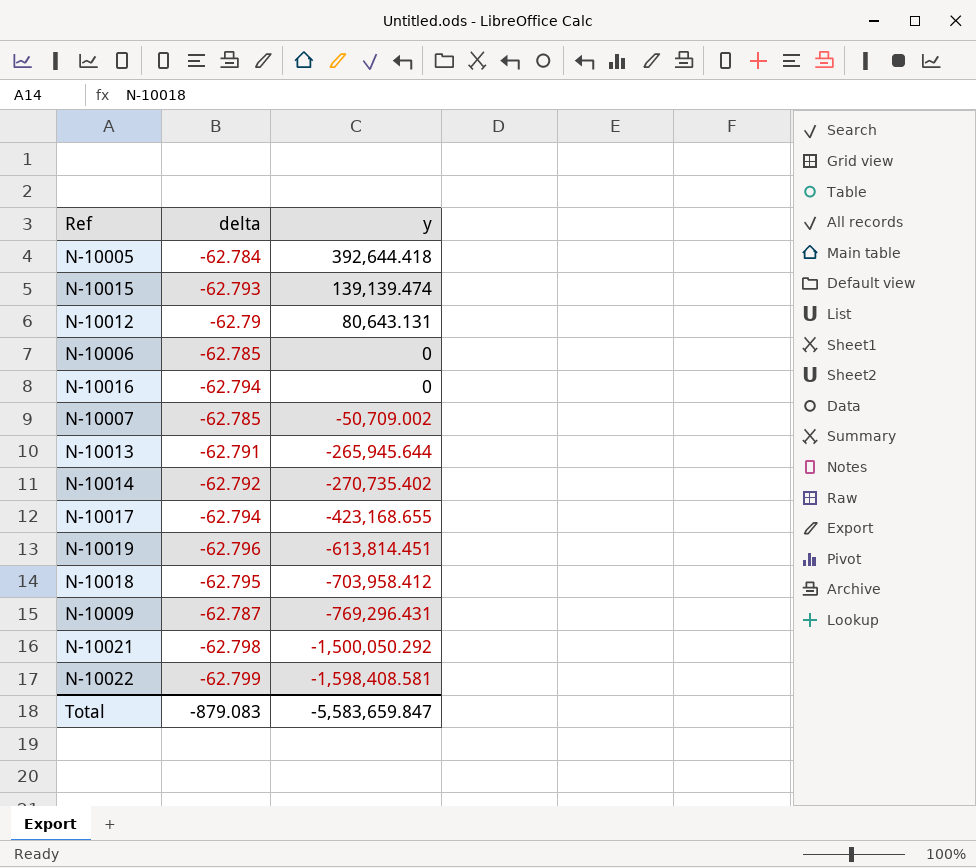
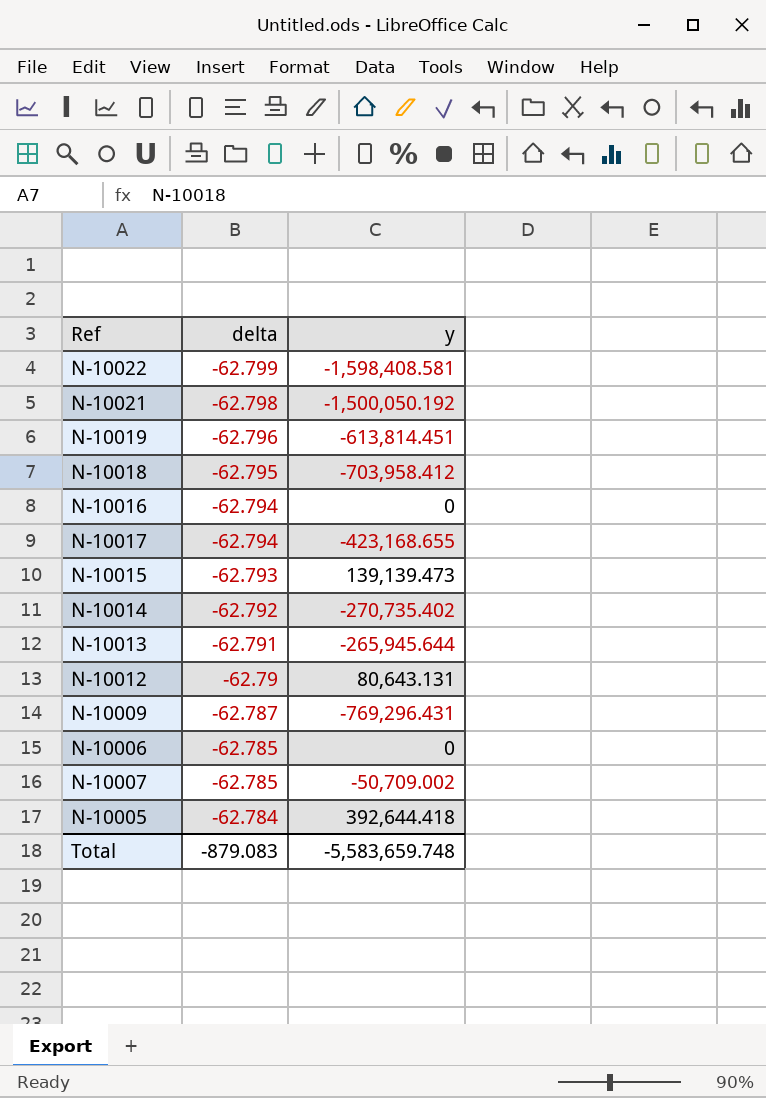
row order: y descending -> delta ascending
N-10021 | y: -1,500,050.292 -> -1,500,050.192
N-10015 | y: 139,139.474 -> 139,139.473
Total | y: -5,583,659.847 -> -5,583,659.748

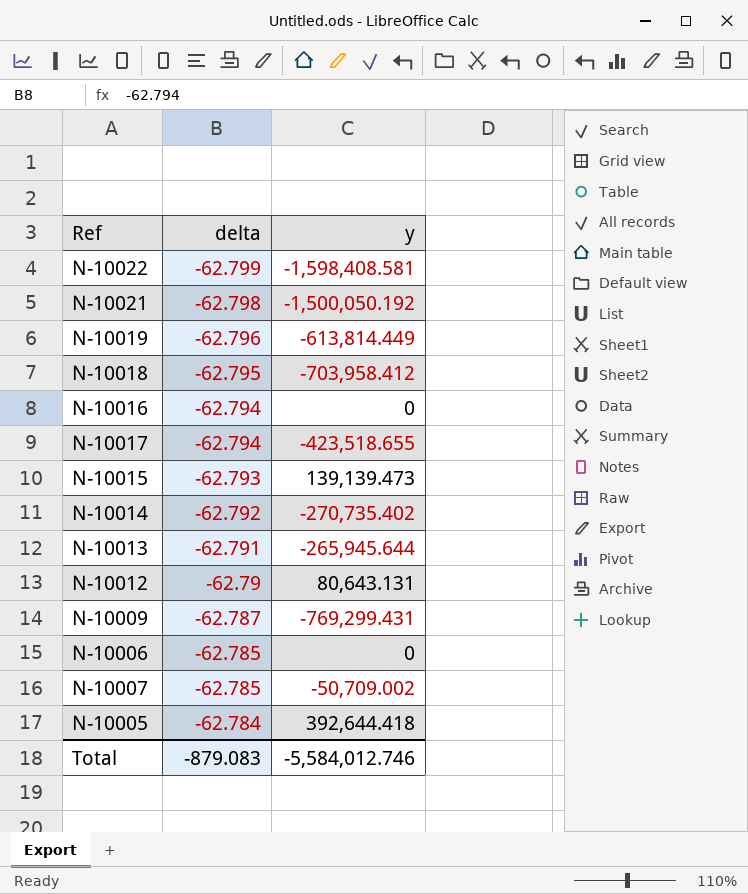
N-10019 | y: -613,814.451 -> -613,814.449
N-10017 | y: -423,168.655 -> -423,518.655
N-10009 | y: -769,296.431 -> -769,299.431
Total | y: -5,583,659.748 -> -5,584,012.746

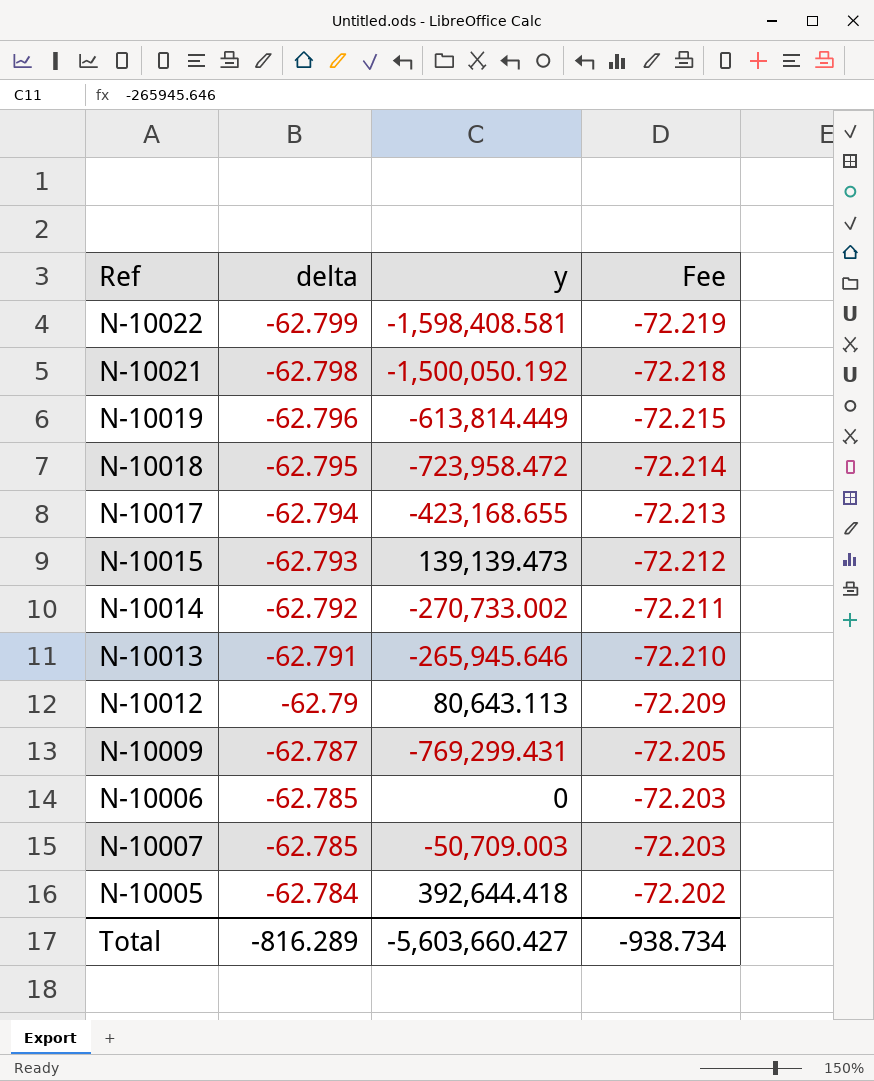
column Fee | formula: none -> [delta] * 1.15
row N-10016: -62.794 | 0 -> none
N-10018 | y: -703,958.412 -> -723,958.472
N-10017 | y: -423,518.655 -> -423,168.655
N-10014 | y: -270,735.402 -> -270,733.002
N-10013 | y: -265,945.644 -> -265,945.646
N-10012 | y: 80,643.131 -> 80,643.113
N-10007 | y: -50,709.002 -> -50,709.003
Total | delta: -879.083 -> -816.289
Total | y: -5,584,012.746 -> -5,603,660.427

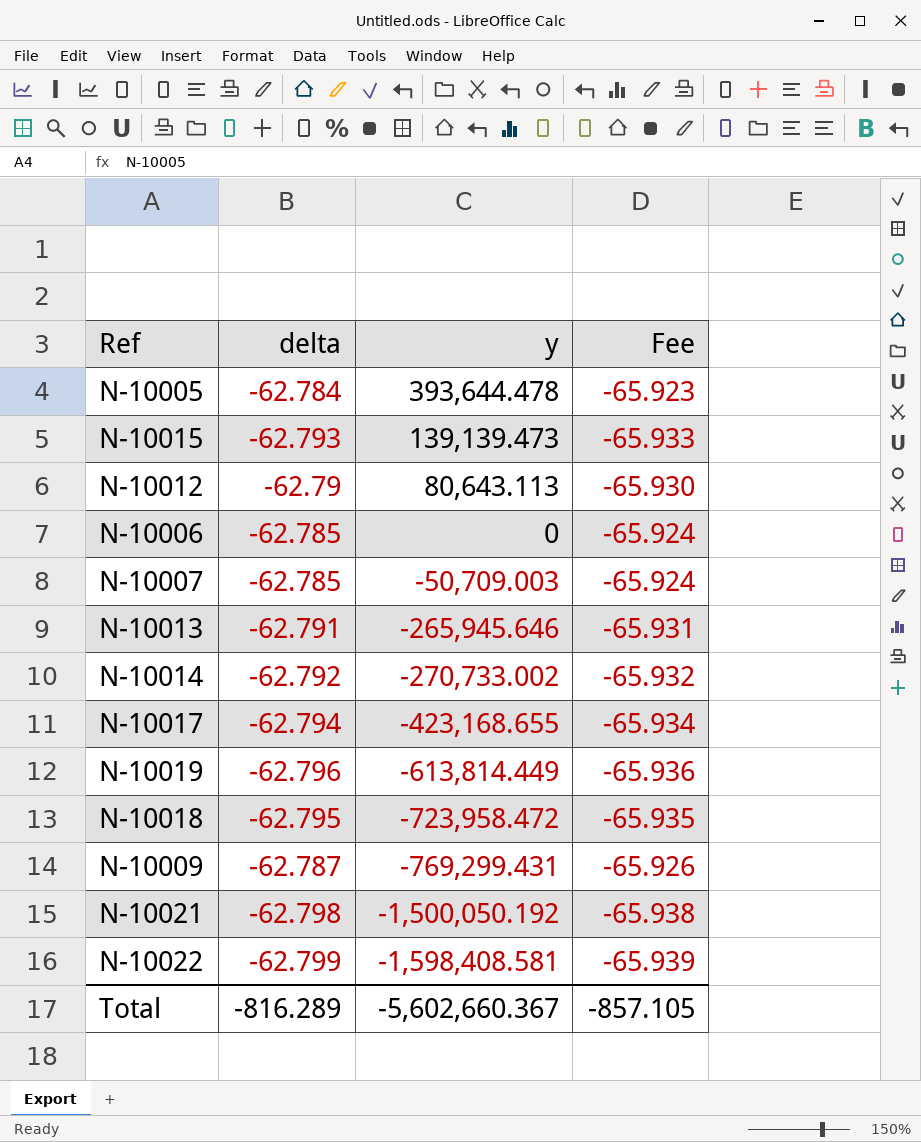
row order: delta ascending -> y descending
column Fee | formula: [delta] * 1.15 -> [delta] * 1.05
N-10005 | y: 392,644.418 -> 393,644.478
Total | y: -5,603,660.427 -> -5,602,660.367
Total | Fee: -938.734 -> -857.105

